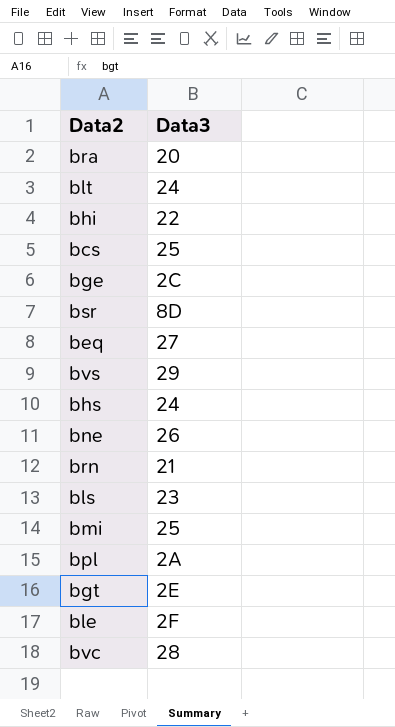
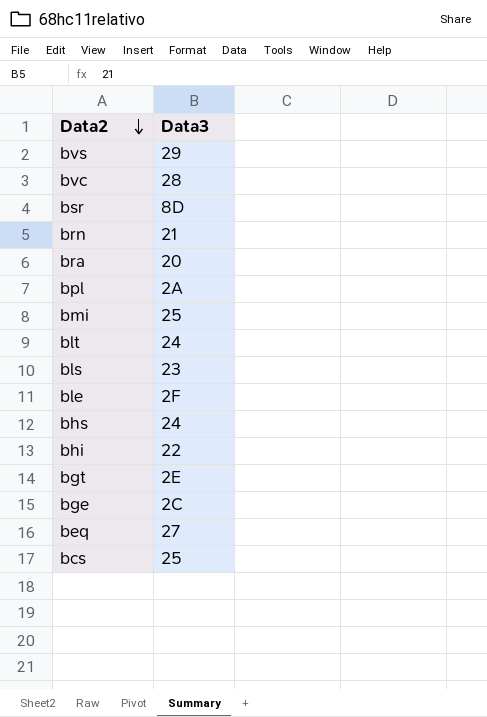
row order: none -> Data2 descending
row bne: 26 -> none

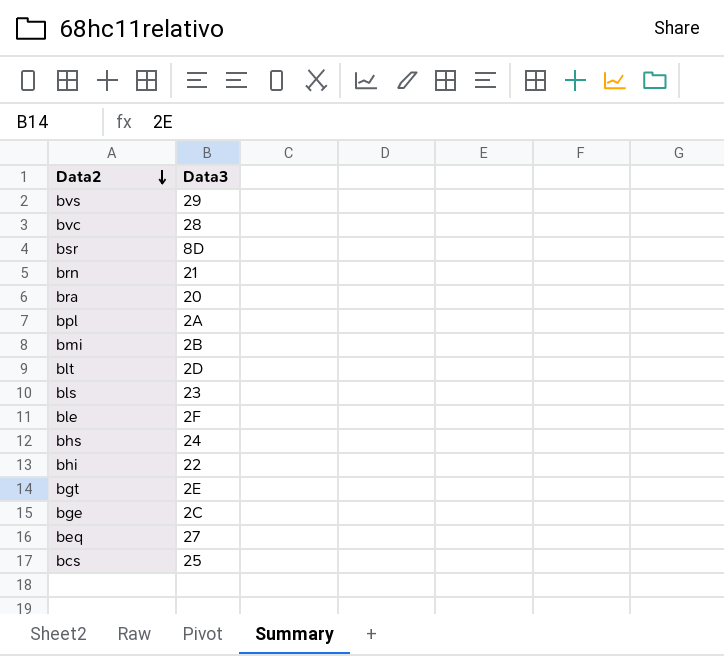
bmi | Data3: 25 -> 2B
blt | Data3: 24 -> 2D

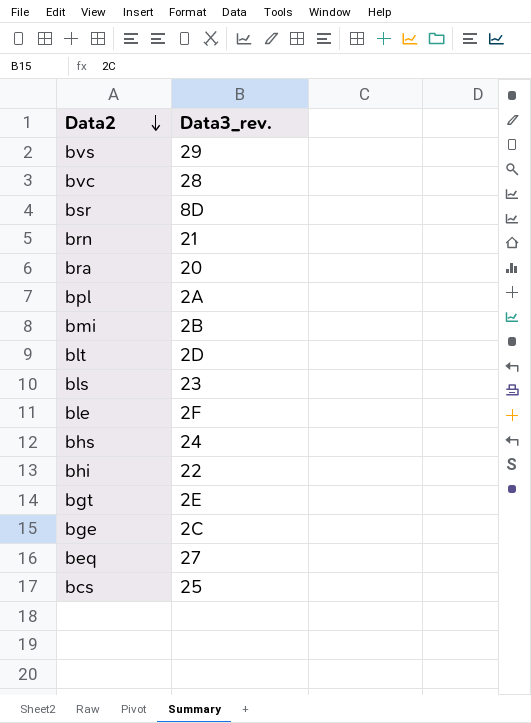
column name: Data3 -> Data3_rev.

